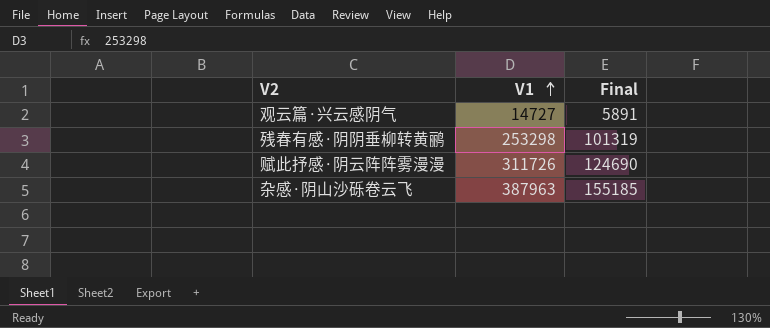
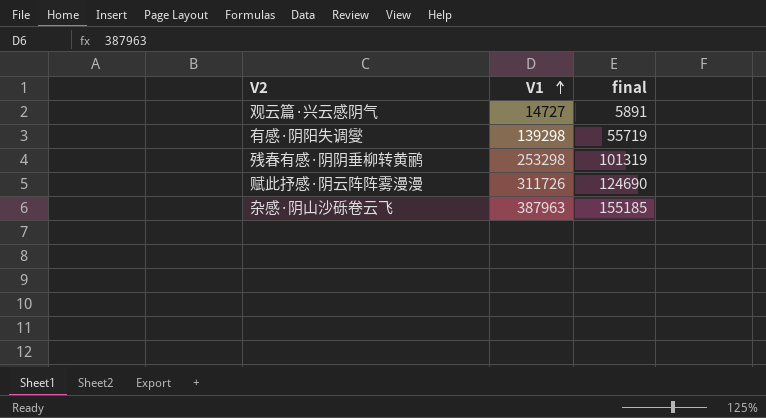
column name: Final -> final
row 有感·阴阳失调燮: none -> 139298 | 55719

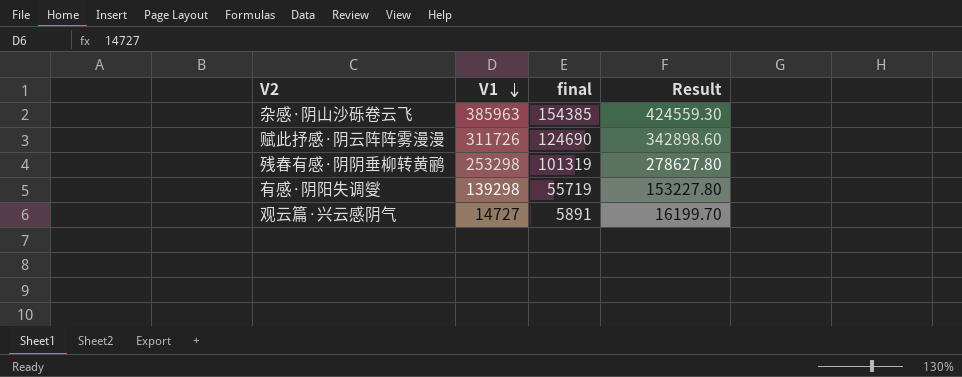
row order: V1 ascending -> V1 descending
column Result | formula: none -> [V1] * 1.1
杂感·阴山沙砾卷云飞 | V1: 387963 -> 385963
杂感·阴山沙砾卷云飞 | final: 155185 -> 154385

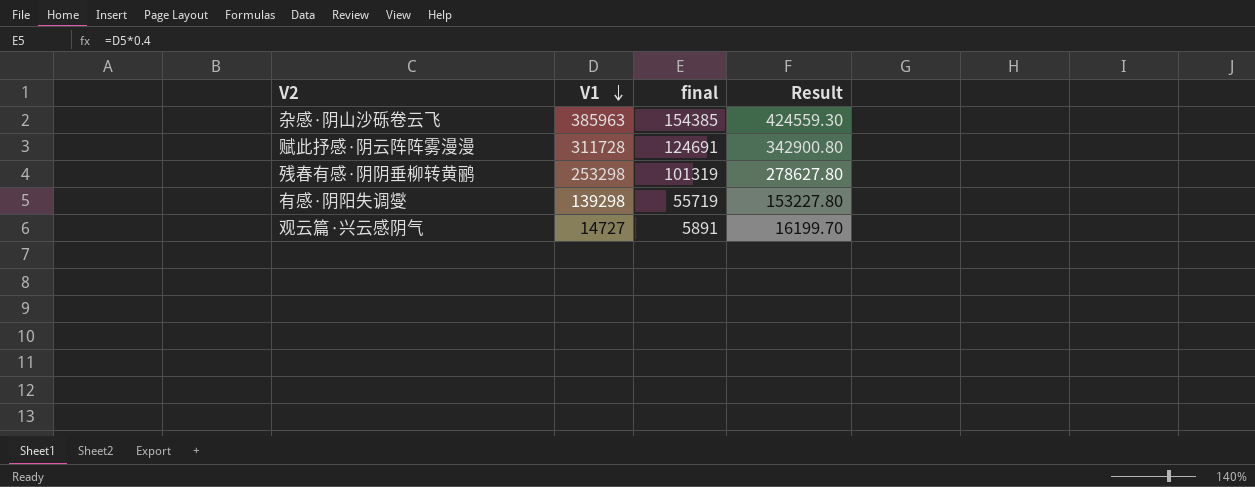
赋此抒感·阴云阵阵雾漫漫 | V1: 311726 -> 311728
赋此抒感·阴云阵阵雾漫漫 | final: 124690 -> 124691
赋此抒感·阴云阵阵雾漫漫 | Result: 342898.60 -> 342900.80

